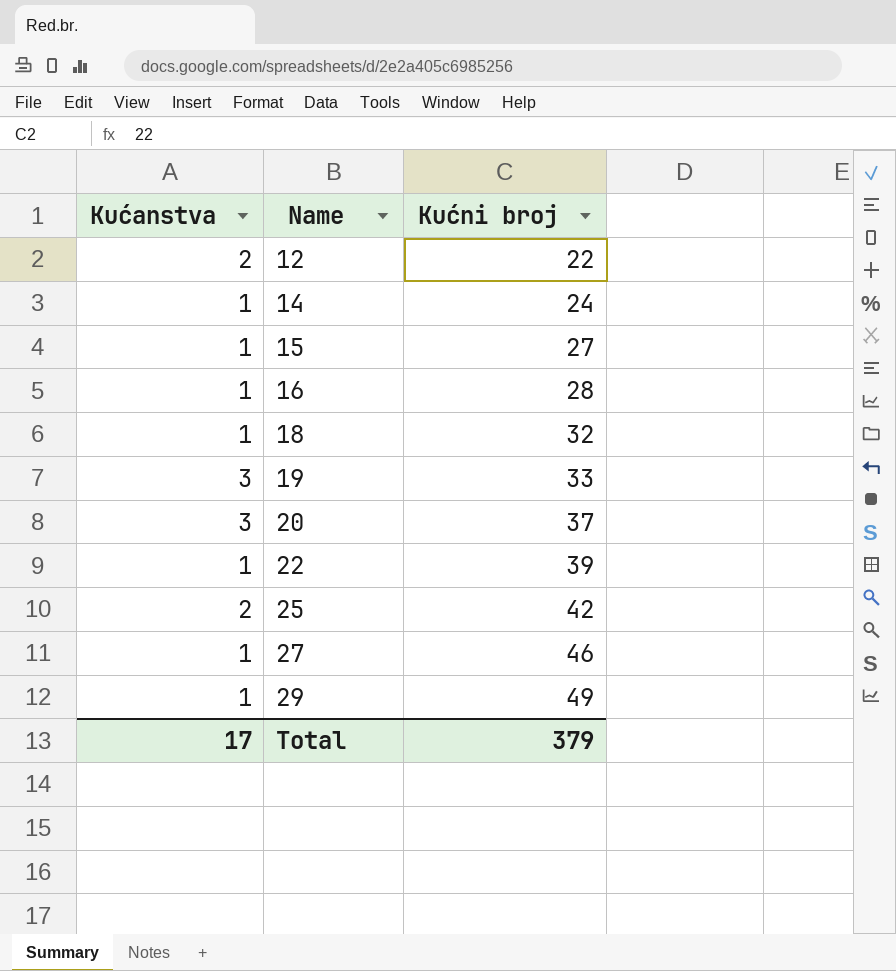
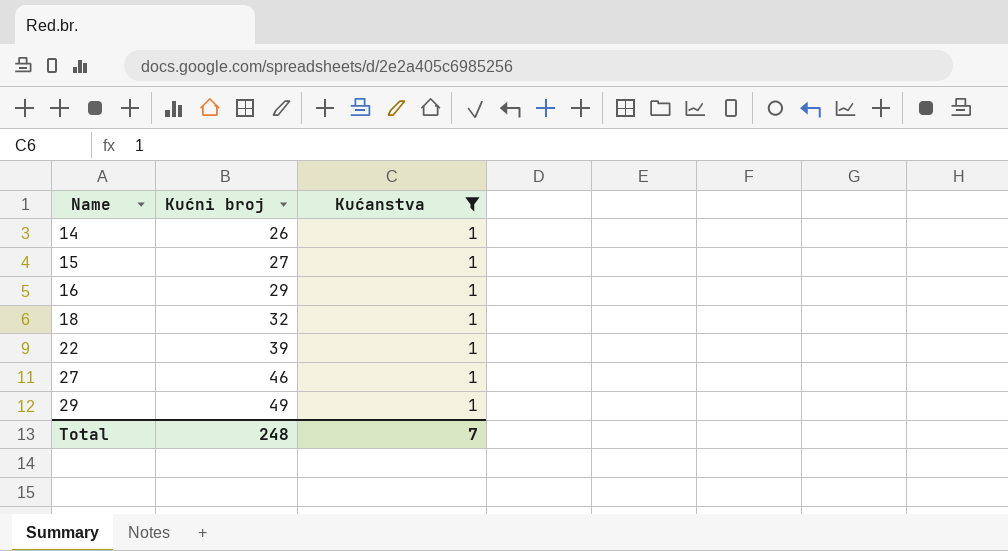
filter: none -> Kućanstva = 1
column Kućanstva | position: 1 -> 3
14 | Kućni broj: 24 -> 26
16 | Kućni broj: 28 -> 29
Total | Kućni broj: 379 -> 248
Total | Kućanstva: 17 -> 7

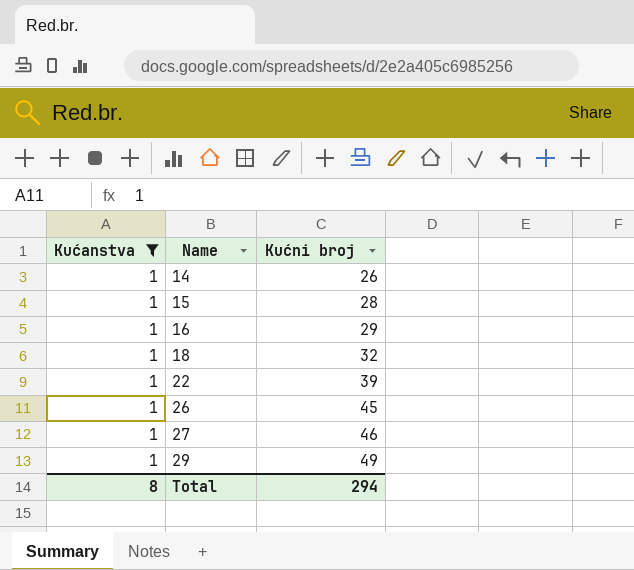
column Kućanstva | position: 3 -> 1
15 | Kućni broj: 27 -> 28
row 26: none -> 1 | 45
Total | Kućanstva: 7 -> 8
Total | Kućni broj: 248 -> 294

